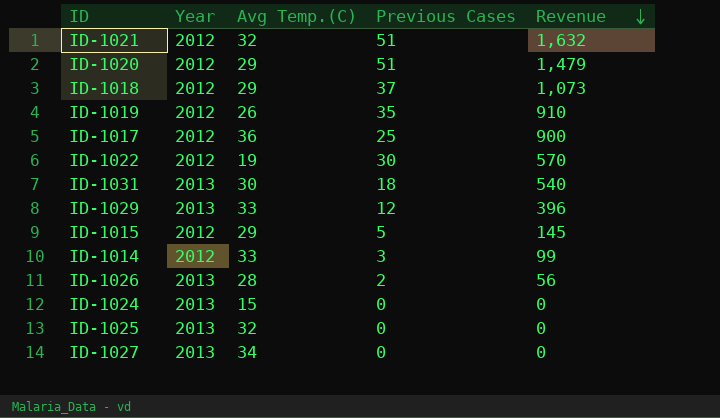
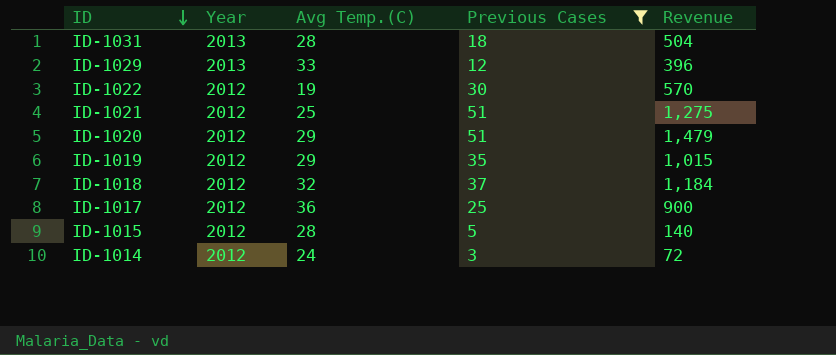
filter: none -> Previous Cases >= 3
row order: Revenue descending -> ID descending
ID-1031 | Avg Temp.(C): 30 -> 28
ID-1031 | Revenue: 540 -> 504
ID-1021 | Avg Temp.(C): 32 -> 25
ID-1021 | Revenue: 1,632 -> 1,275
ID-1019 | Avg Temp.(C): 26 -> 29
ID-1019 | Revenue: 910 -> 1,015
ID-1018 | Avg Temp.(C): 29 -> 32
ID-1018 | Revenue: 1,073 -> 1,184
ID-1015 | Avg Temp.(C): 29 -> 28
ID-1015 | Revenue: 145 -> 140
ID-1014 | Avg Temp.(C): 33 -> 24
ID-1014 | Revenue: 99 -> 72

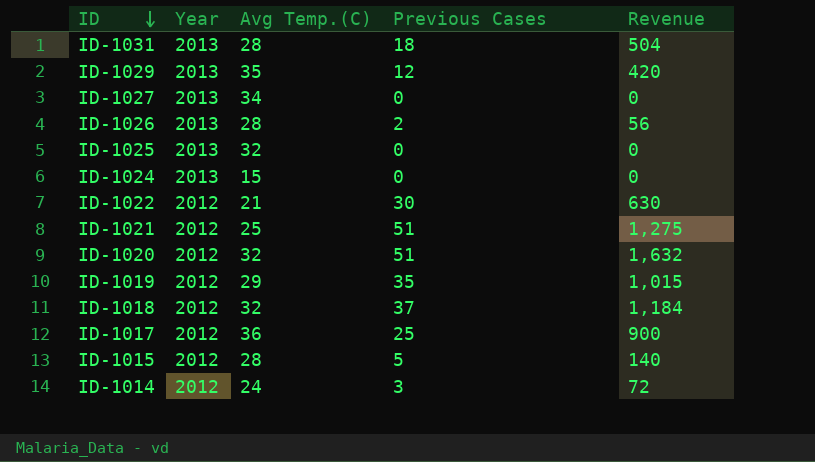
filter: Previous Cases >= 3 -> none
ID-1029 | Avg Temp.(C): 33 -> 35
ID-1029 | Revenue: 396 -> 420
ID-1022 | Avg Temp.(C): 19 -> 21
ID-1022 | Revenue: 570 -> 630
ID-1020 | Avg Temp.(C): 29 -> 32
ID-1020 | Revenue: 1,479 -> 1,632

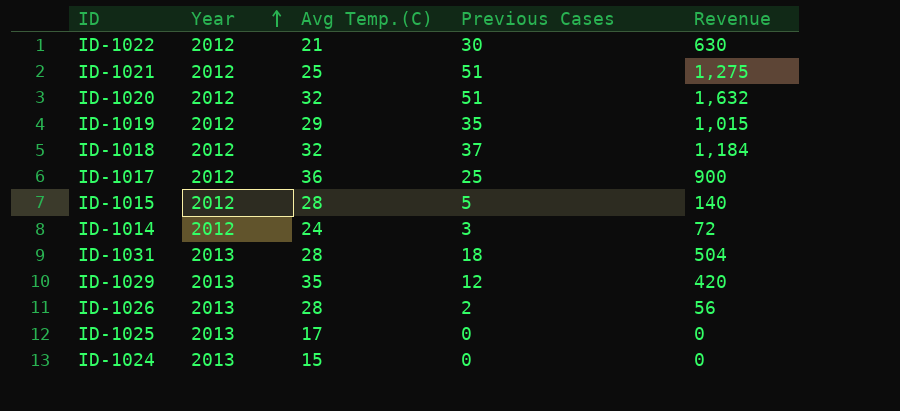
row order: ID descending -> Year ascending
row ID-1027: 2013 | 34 | 0 | 0 -> none
ID-1025 | Avg Temp.(C): 32 -> 17

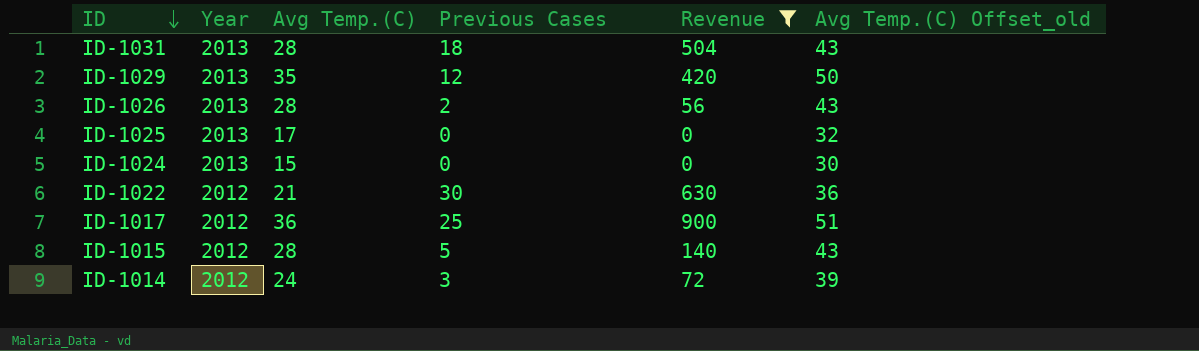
filter: none -> Revenue <= 900
row order: Year ascending -> ID descending
column Avg Temp.(C) Offset_old | formula: none -> [Avg Temp.(C)] + 15

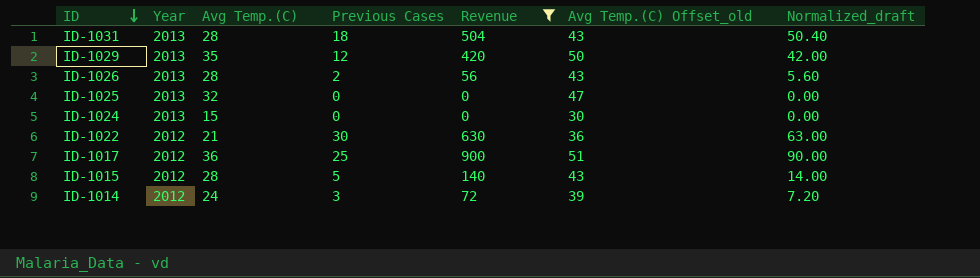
column Normalized_draft | formula: none -> [Revenue] * 0.1
ID-1025 | Avg Temp.(C): 17 -> 32
ID-1025 | Avg Temp.(C) Offset_old: 32 -> 47

